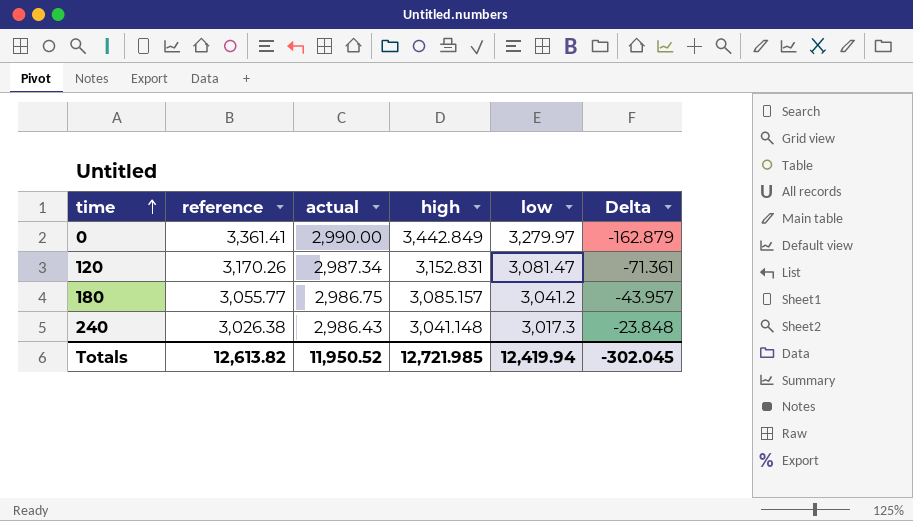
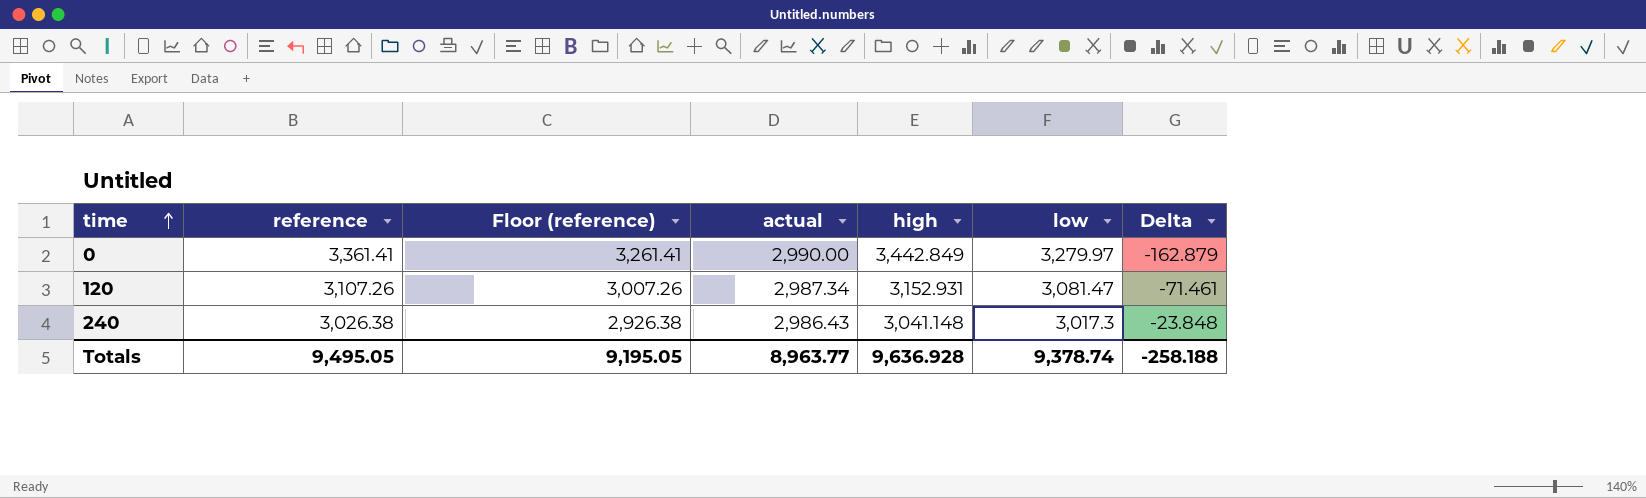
column Floor (reference) | formula: none -> [reference] - 100
row 180: 3,055.77 | 2,986.75 | 3,085.157 | 3,041.2 | -43.957 -> none
120 | reference: 3,170.26 -> 3,107.26
120 | high: 3,152.831 -> 3,152.931
120 | Delta: -71.361 -> -71.461
Totals | reference: 12,613.82 -> 9,495.05
Totals | actual: 11,950.52 -> 8,963.77
Totals | high: 12,721.985 -> 9,636.928
Totals | low: 12,419.94 -> 9,378.74
Totals | Delta: -302.045 -> -258.188

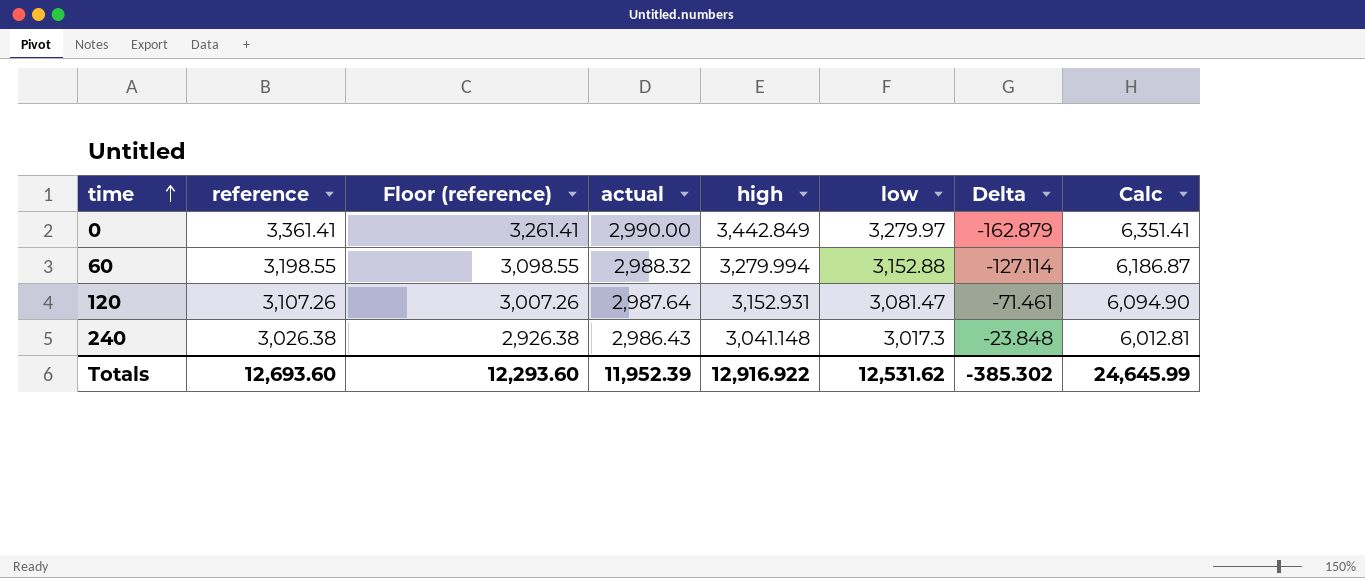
column Calc | formula: none -> [reference] + [actual]
row 60: none -> 3,198.55 | 3,098.55 | 2,988.32 | 3,279.994 | 3,152.88 | -127.114 | 6,186.87
120 | actual: 2,987.34 -> 2,987.64
Totals | reference: 9,495.05 -> 12,693.60
Totals | Floor (reference): 9,195.05 -> 12,293.60
Totals | actual: 8,963.77 -> 11,952.39
Totals | high: 9,636.928 -> 12,916.922
Totals | low: 9,378.74 -> 12,531.62
Totals | Delta: -258.188 -> -385.302

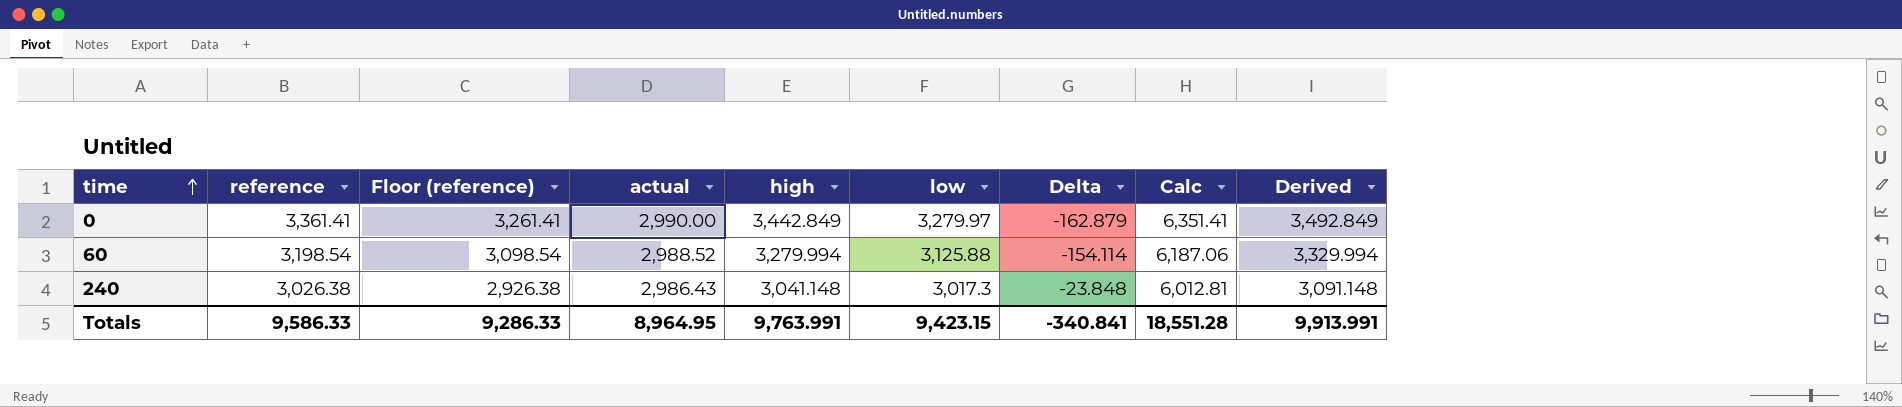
column Derived | formula: none -> [high] + 50
row 120: 3,107.26 | 3,007.26 | 2,987.64 | 3,152.931 | 3,081.47 | -71.461 | 6,094.90 -> none
60 | reference: 3,198.55 -> 3,198.54
60 | Floor (reference): 3,098.55 -> 3,098.54
60 | actual: 2,988.32 -> 2,988.52
60 | low: 3,152.88 -> 3,125.88
60 | Delta: -127.114 -> -154.114
60 | Calc: 6,186.87 -> 6,187.06
Totals | reference: 12,693.60 -> 9,586.33
Totals | Floor (reference): 12,293.60 -> 9,286.33
Totals | actual: 11,952.39 -> 8,964.95
Totals | high: 12,916.922 -> 9,763.991
Totals | low: 12,531.62 -> 9,423.15
Totals | Delta: -385.302 -> -340.841
Totals | Calc: 24,645.99 -> 18,551.28

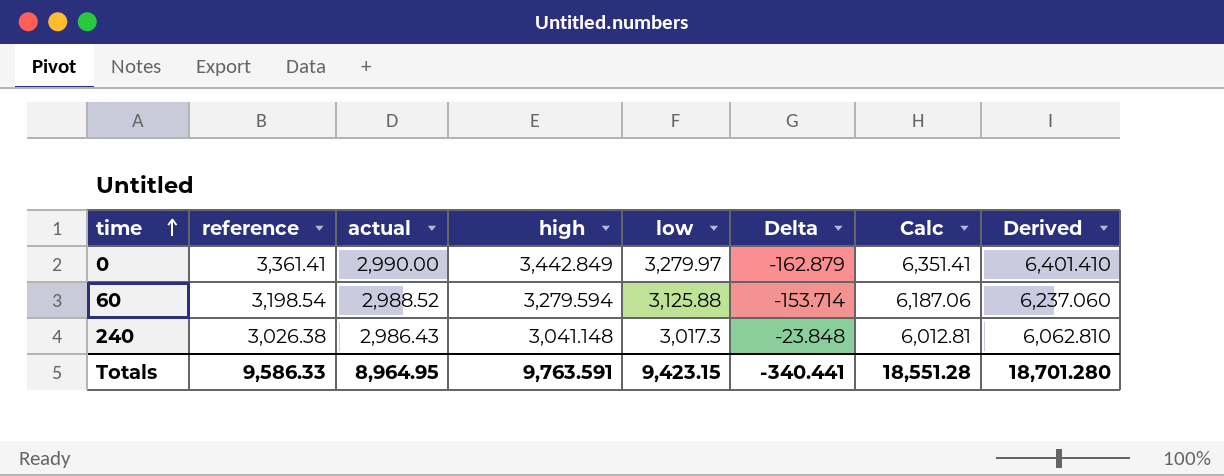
column Floor (reference) | formula: [reference] - 100 -> none
column Derived | formula: [high] + 50 -> [Calc] + 50
60 | high: 3,279.994 -> 3,279.594
60 | Delta: -154.114 -> -153.714
Totals | high: 9,763.991 -> 9,763.591
Totals | Delta: -340.841 -> -340.441
Totals | Derived: 9,913.991 -> 18,701.280

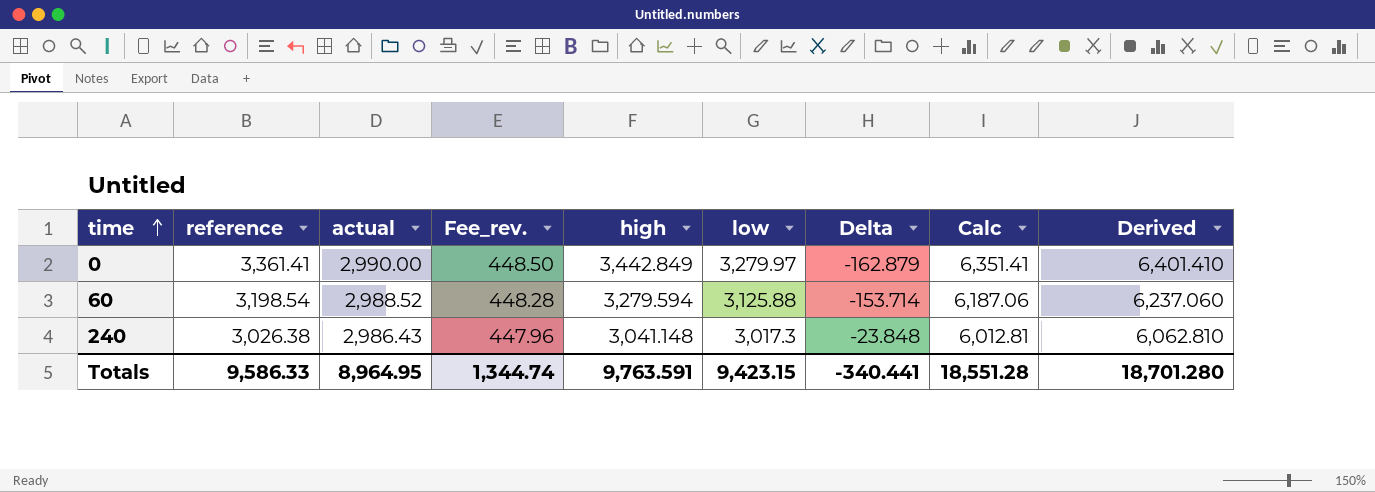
column Fee_rev. | formula: none -> [actual] * 0.15

